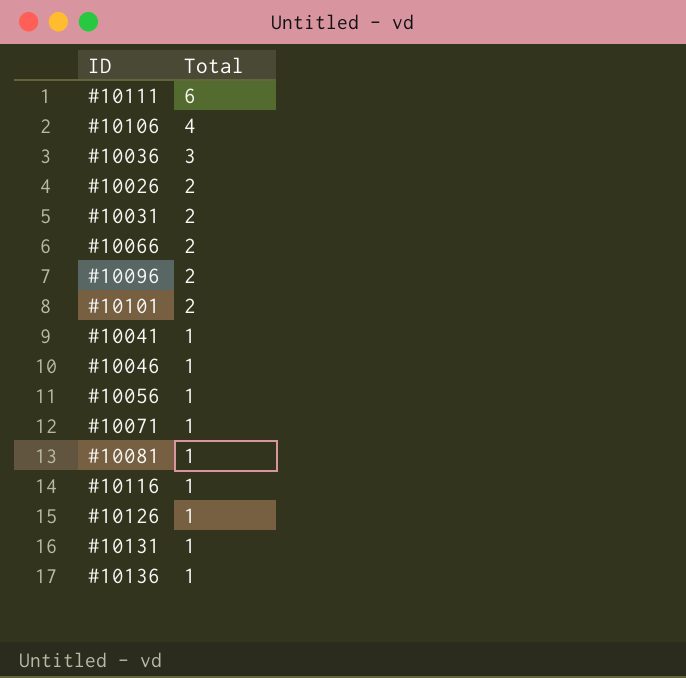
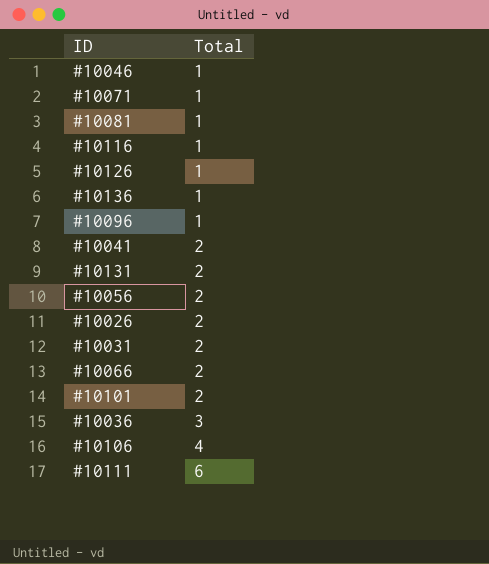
row order: Total descending -> Total ascending
#10096 | Total: 2 -> 1
#10041 | Total: 1 -> 2
#10131 | Total: 1 -> 2
#10056 | Total: 1 -> 2

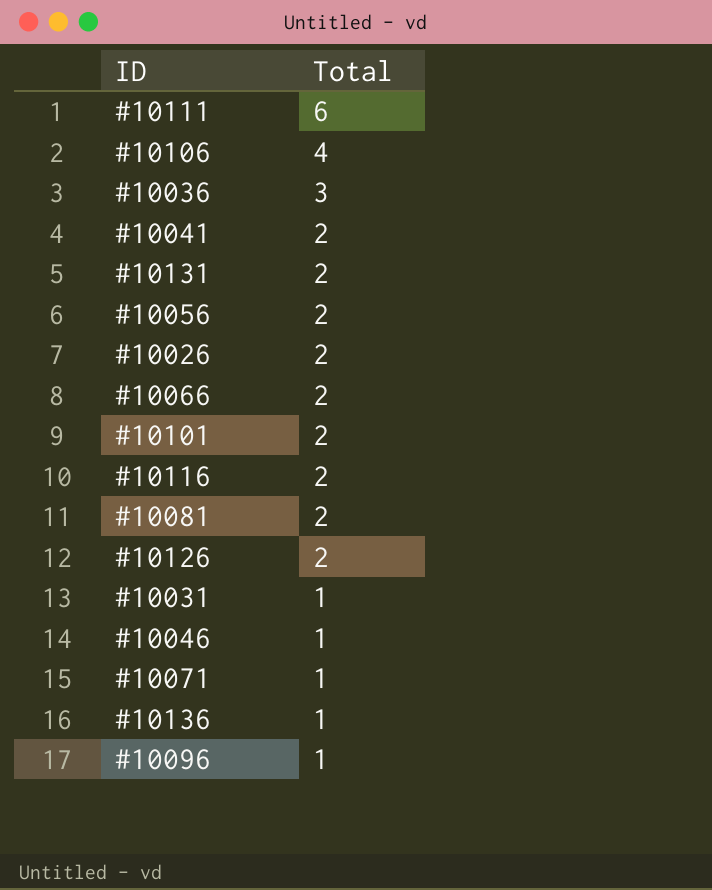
row order: Total ascending -> Total descending
#10116 | Total: 1 -> 2
#10081 | Total: 1 -> 2
#10126 | Total: 1 -> 2
#10031 | Total: 2 -> 1

